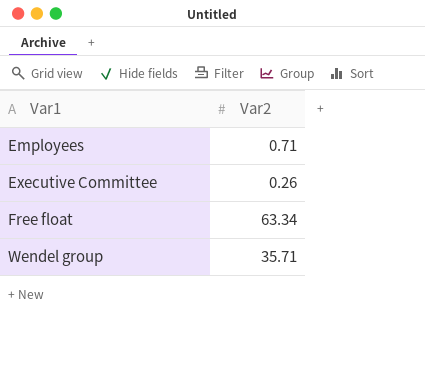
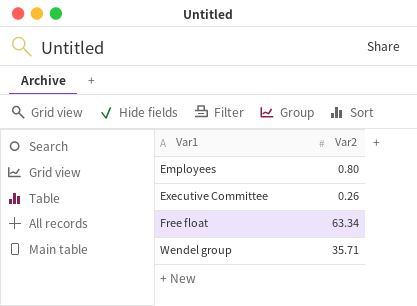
Employees | Var2: 0.71 -> 0.80

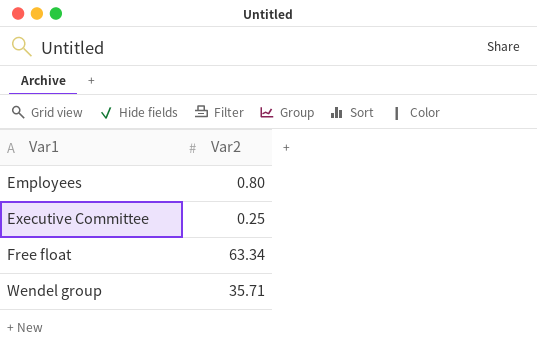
Executive Committee | Var2: 0.26 -> 0.25

